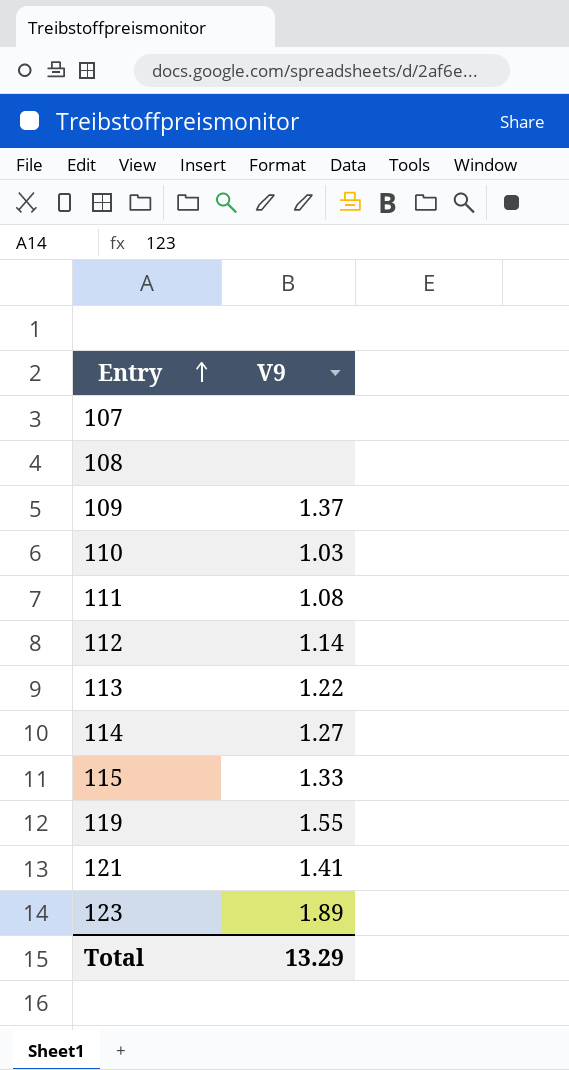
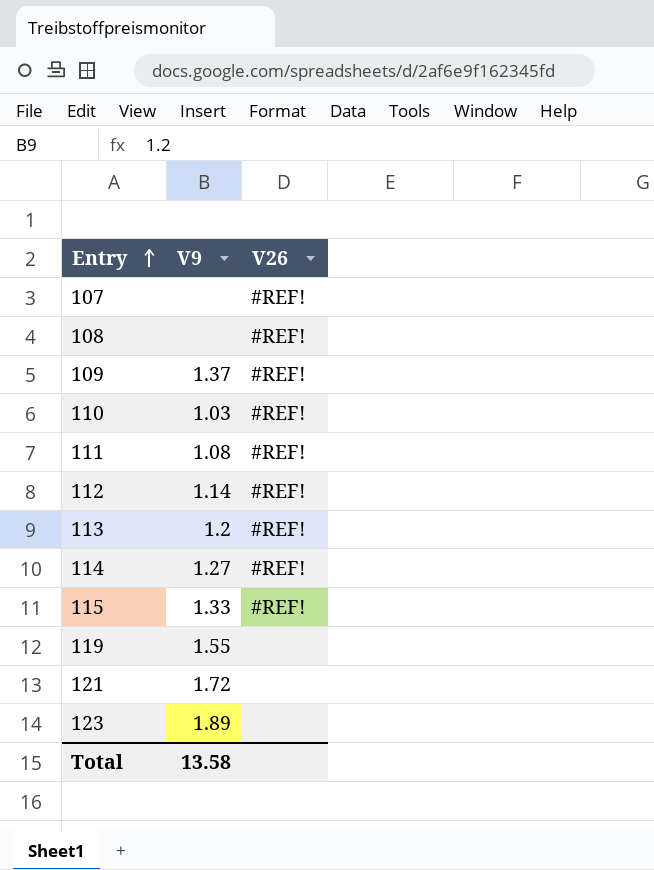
column V26 | position: none -> 3
113 | V9: 1.22 -> 1.2
121 | V9: 1.41 -> 1.72
Total | V9: 13.29 -> 13.58

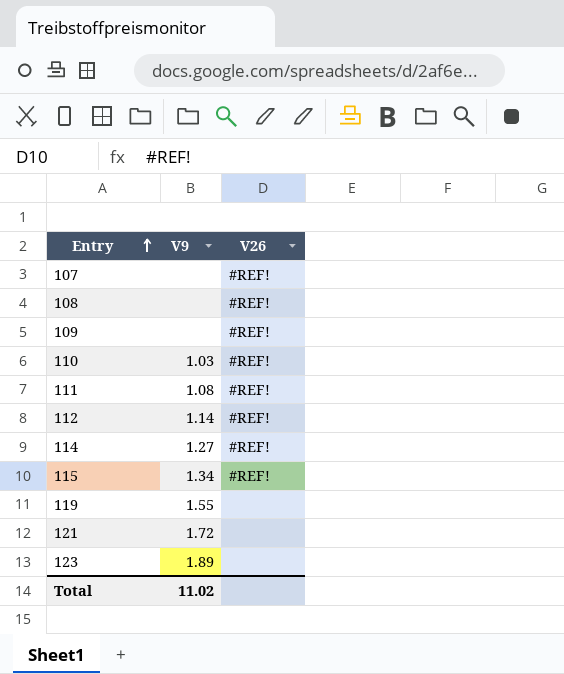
row 113: 1.2 | #REF! -> none
109 | V9: 1.37 -> none
115 | V9: 1.33 -> 1.34
Total | V9: 13.58 -> 11.02

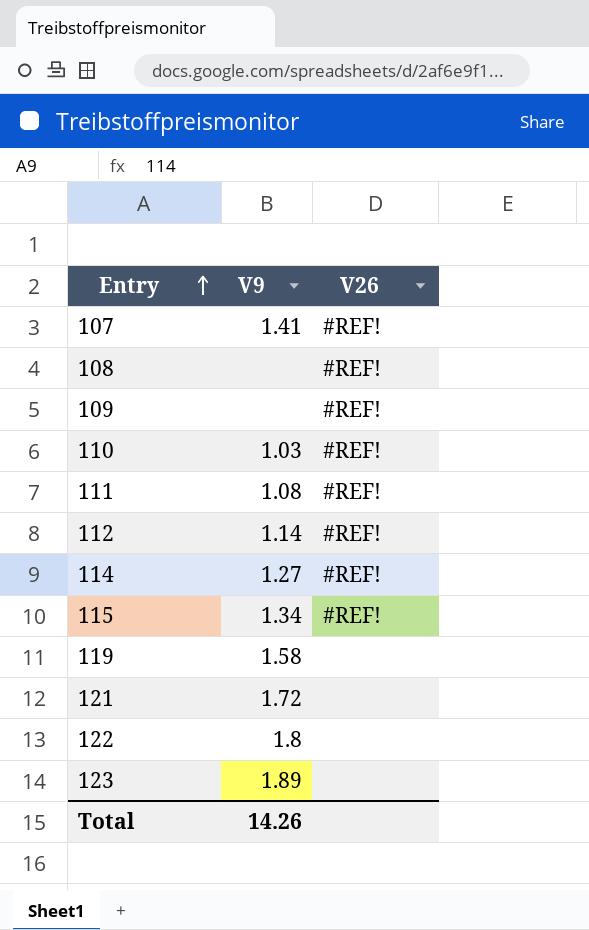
107 | V9: none -> 1.41
119 | V9: 1.55 -> 1.58
row 122: none -> 1.8 | none
Total | V9: 11.02 -> 14.26

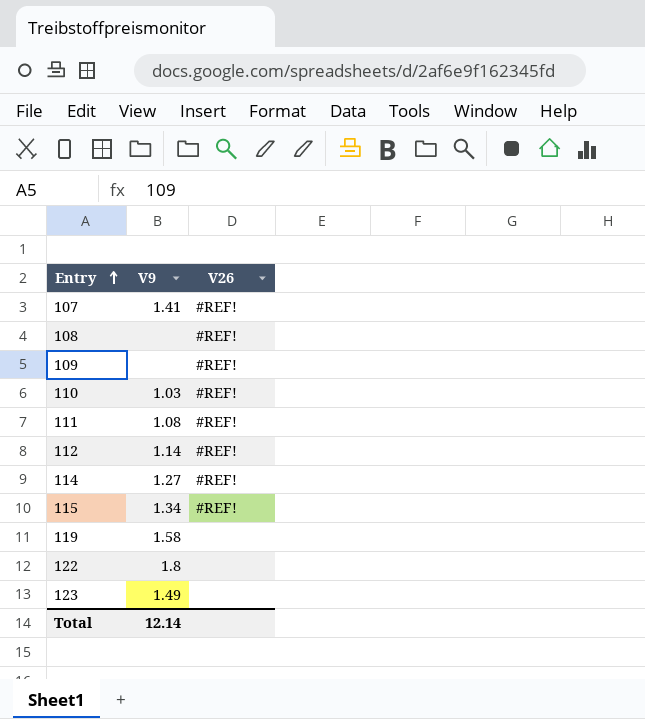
row 121: 1.72 | none -> none
123 | V9: 1.89 -> 1.49
Total | V9: 14.26 -> 12.14

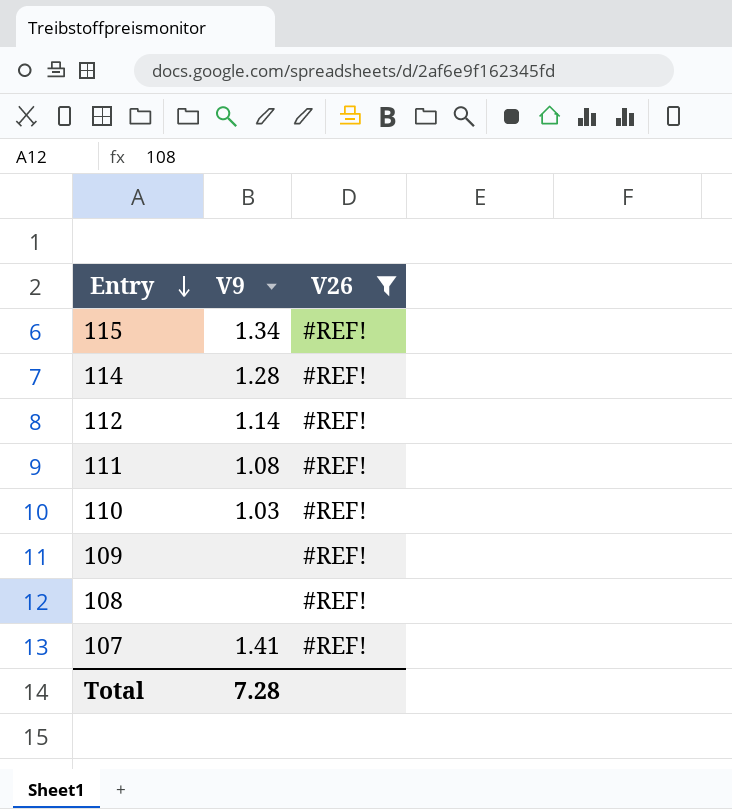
filter: none -> V26 = #REF!
row order: Entry ascending -> Entry descending
114 | V9: 1.27 -> 1.28
Total | V9: 12.14 -> 7.28

